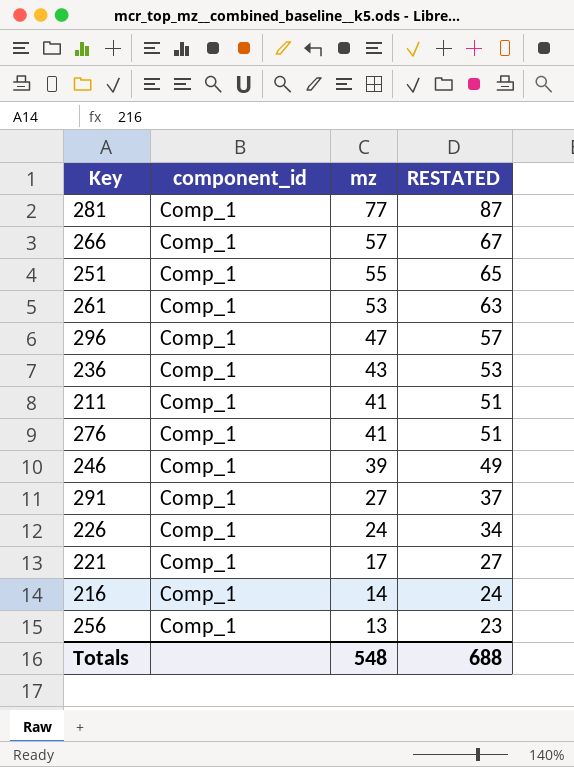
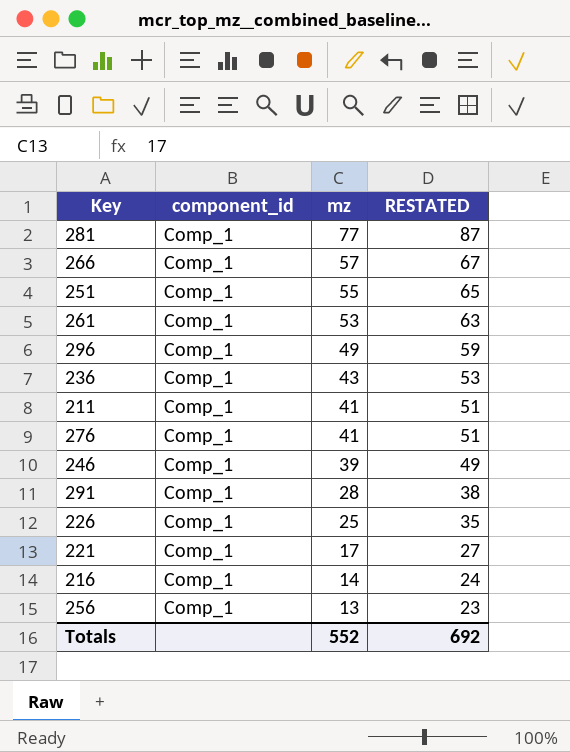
296 | mz: 47 -> 49
296 | RESTATED: 57 -> 59
291 | mz: 27 -> 28
291 | RESTATED: 37 -> 38
226 | mz: 24 -> 25
226 | RESTATED: 34 -> 35
Totals | mz: 548 -> 552
Totals | RESTATED: 688 -> 692

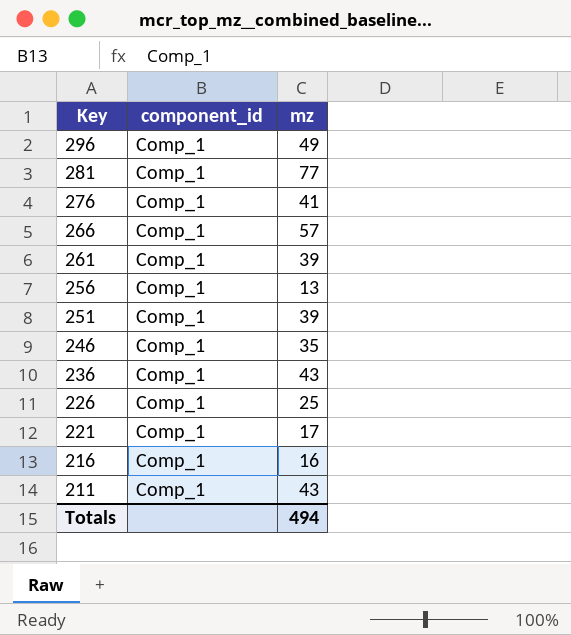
row order: mz descending -> Key descending
column RESTATED | formula: [mz] + 10 -> none
row 291: Comp_1 | 28 | 38 -> none
261 | mz: 53 -> 39
251 | mz: 55 -> 39
246 | mz: 39 -> 35
216 | mz: 14 -> 16
211 | mz: 41 -> 43
Totals | mz: 552 -> 494

